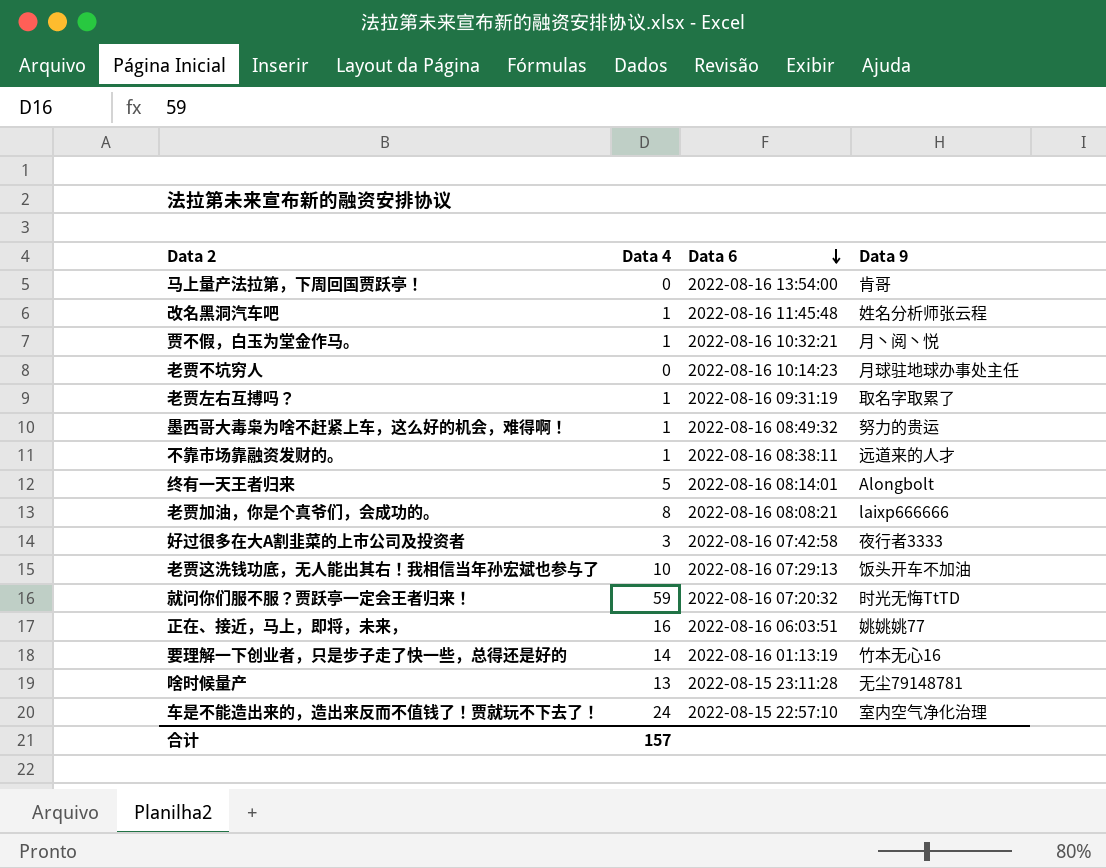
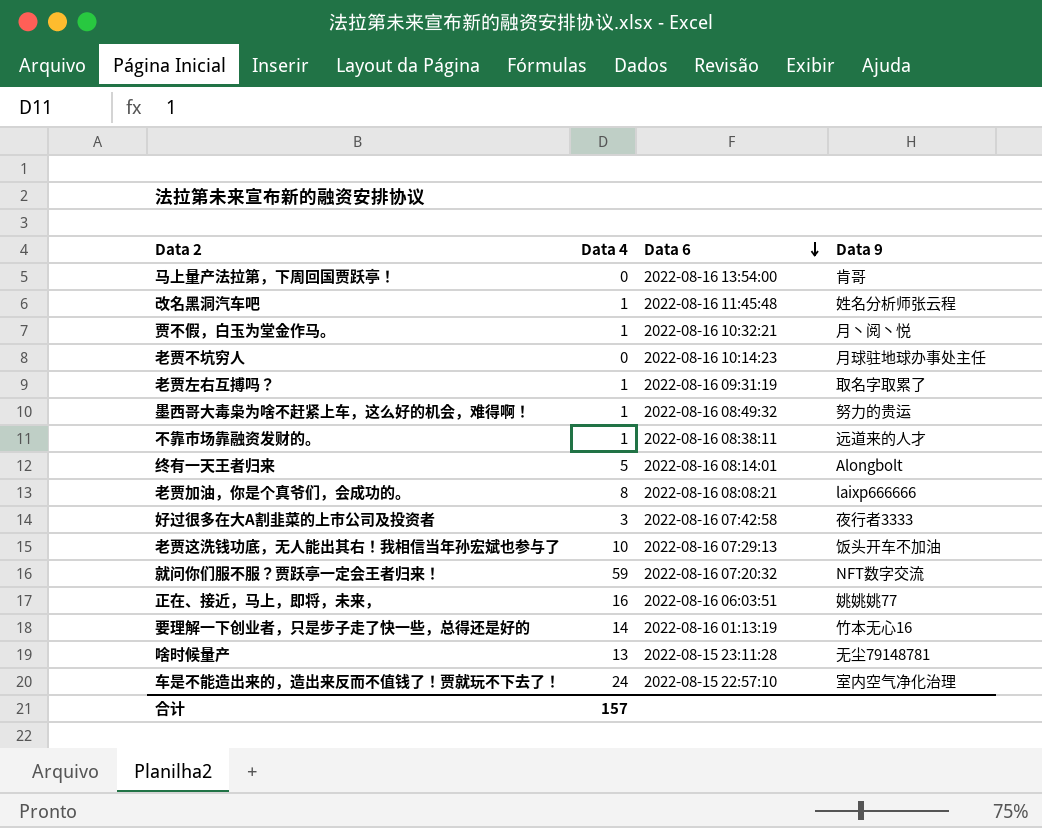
就问你们服不服？贾跃亭一定会王者归来！ | Data 9: 时光无悔TtTD -> NFT数字交流

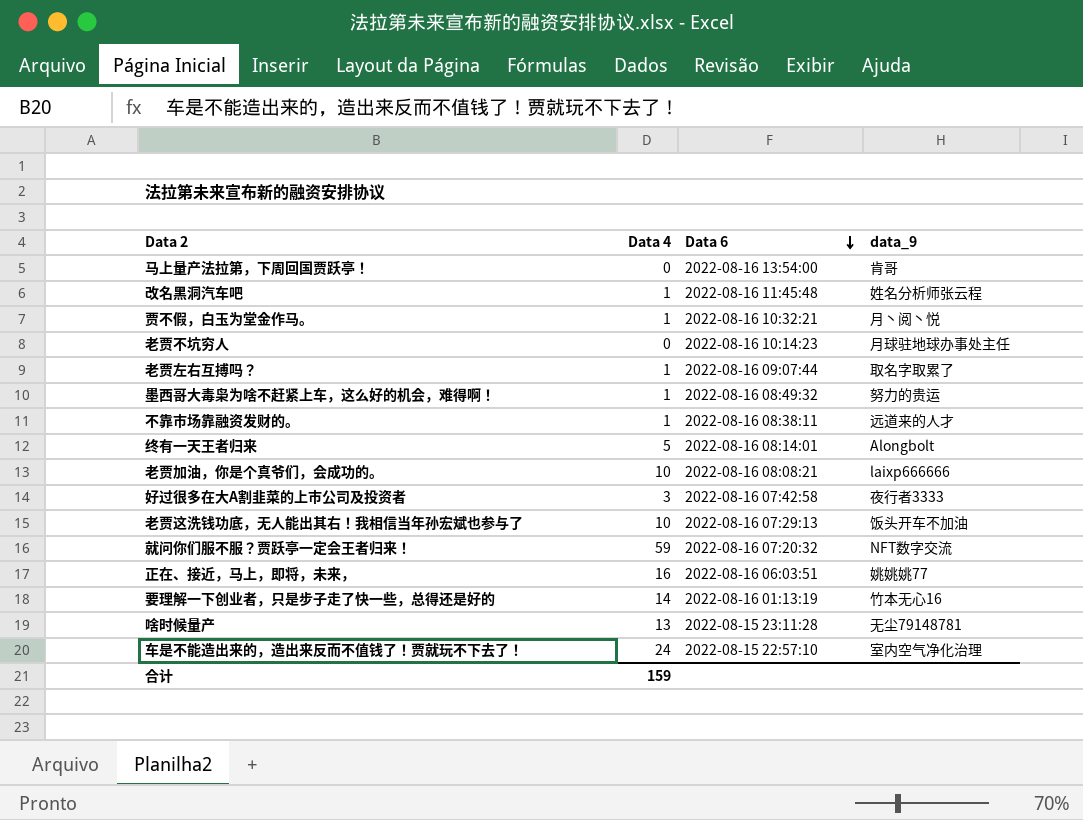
column name: Data 9 -> data_9
老贾左右互搏吗？ | Data 6: 2022-08-16 09:31:19 -> 2022-08-16 09:07:44
老贾加油，你是个真爷们，会成功的。 | Data 4: 8 -> 10
合计 | Data 4: 157 -> 159

